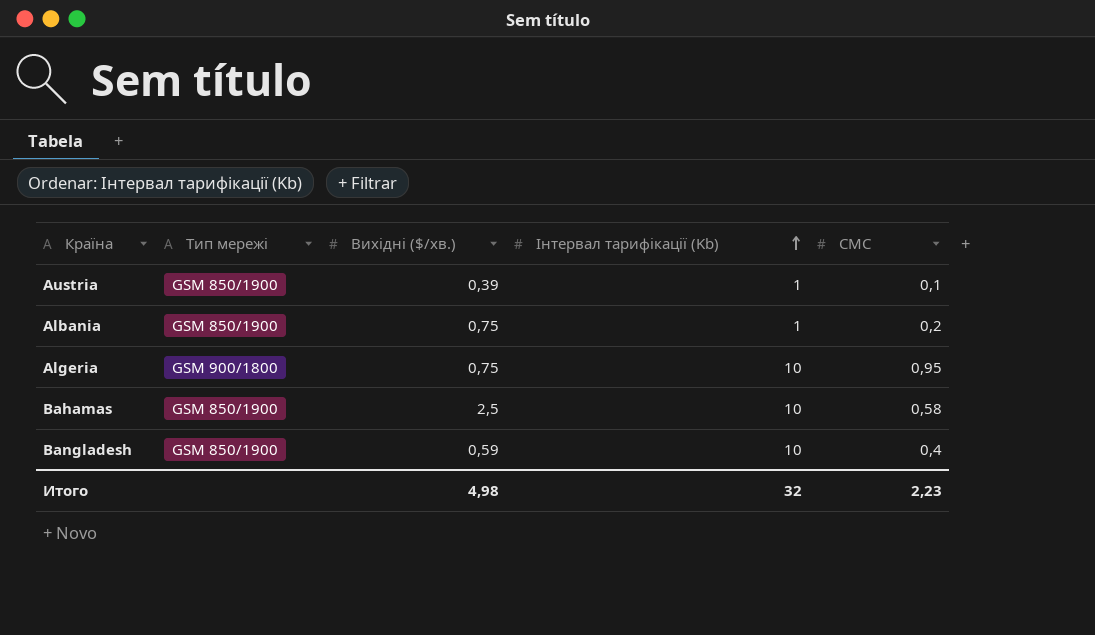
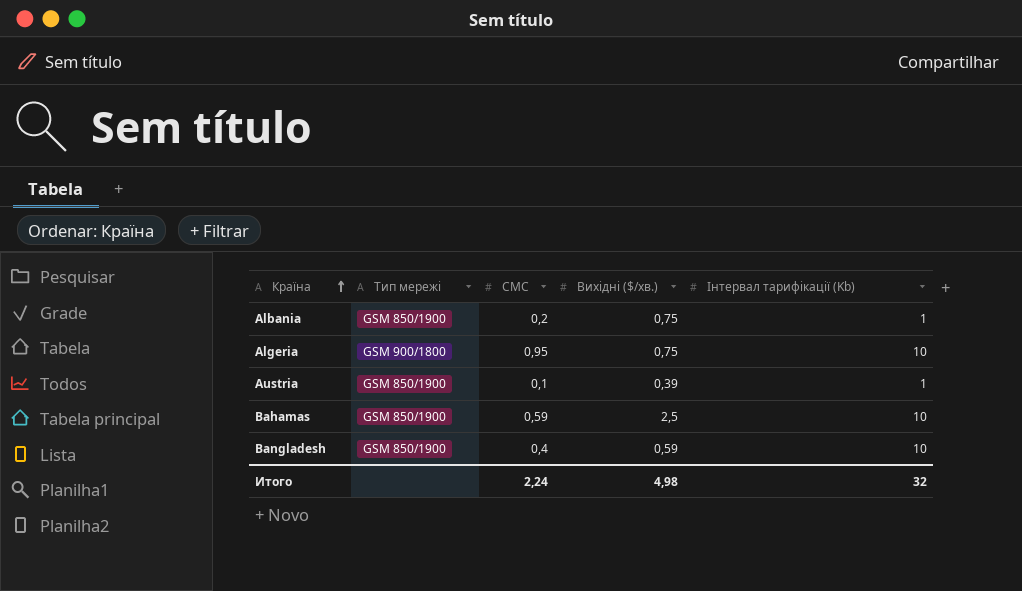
row order: Інтервал тарифікації (Kb) ascending -> Країна ascending
column СМС | position: 5 -> 3
Bahamas | СМС: 0,58 -> 0,59
Итого | СМС: 2,23 -> 2,24

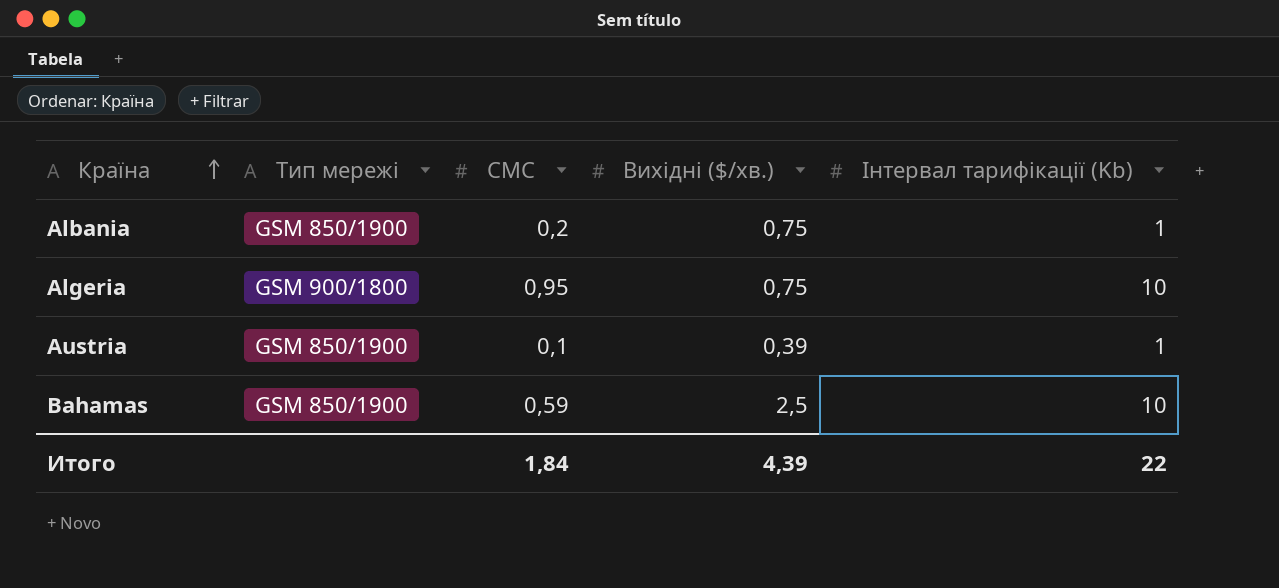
row Bangladesh: GSM 850/1900 | 0,4 | 0,59 | 10 -> none
Итого | СМС: 2,24 -> 1,84
Итого | Вихідні ($/хв.): 4,98 -> 4,39
Итого | Інтервал тарифікації (Kb): 32 -> 22

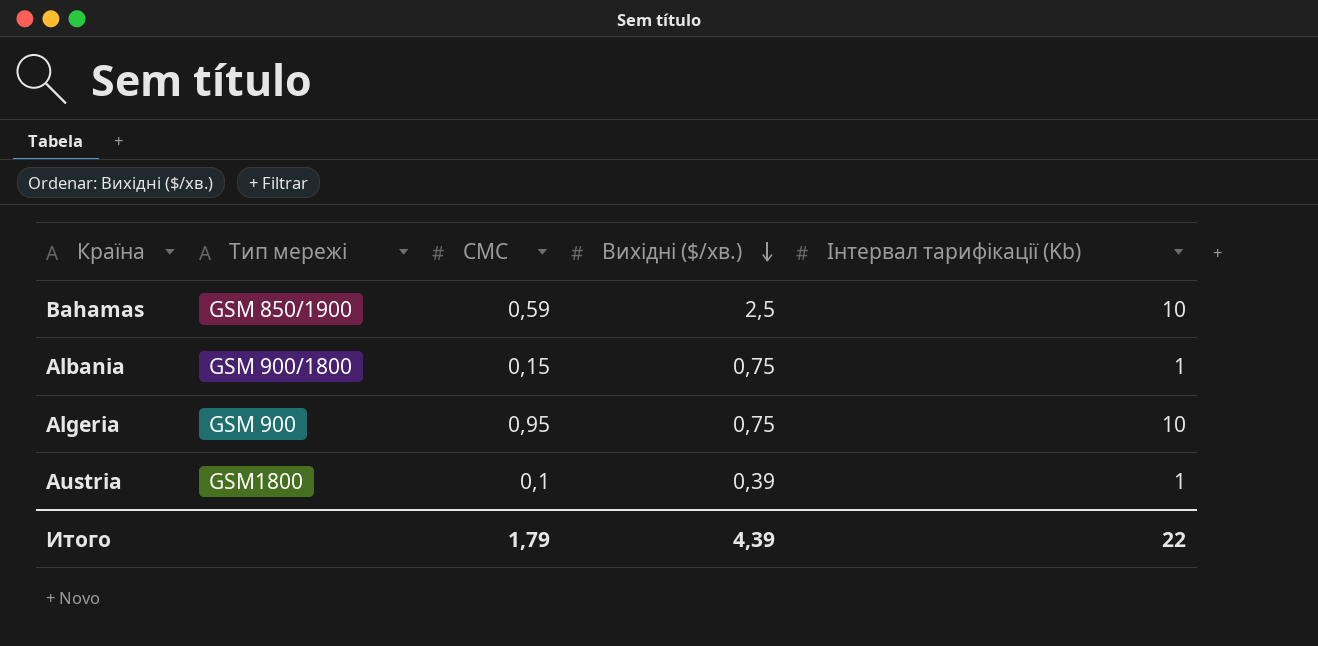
row order: Країна ascending -> Вихідні ($/хв.) descending
Albania | Тип мережі: GSM 850/1900 -> GSM 900/1800
Albania | СМС: 0,2 -> 0,15
Algeria | Тип мережі: GSM 900/1800 -> GSM 900
Austria | Тип мережі: GSM 850/1900 -> GSM1800
Итого | СМС: 1,84 -> 1,79

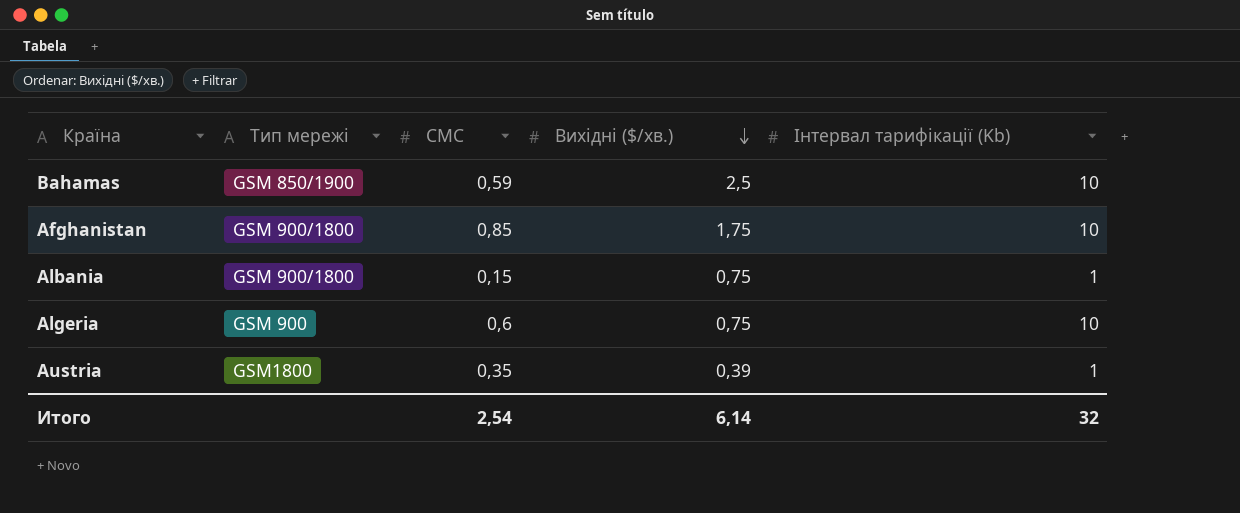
row Afghanistan: none -> GSM 900/1800 | 0,85 | 1,75 | 10
Algeria | СМС: 0,95 -> 0,6
Austria | СМС: 0,1 -> 0,35
Итого | СМС: 1,79 -> 2,54
Итого | Вихідні ($/хв.): 4,39 -> 6,14
Итого | Інтервал тарифікації (Kb): 22 -> 32

